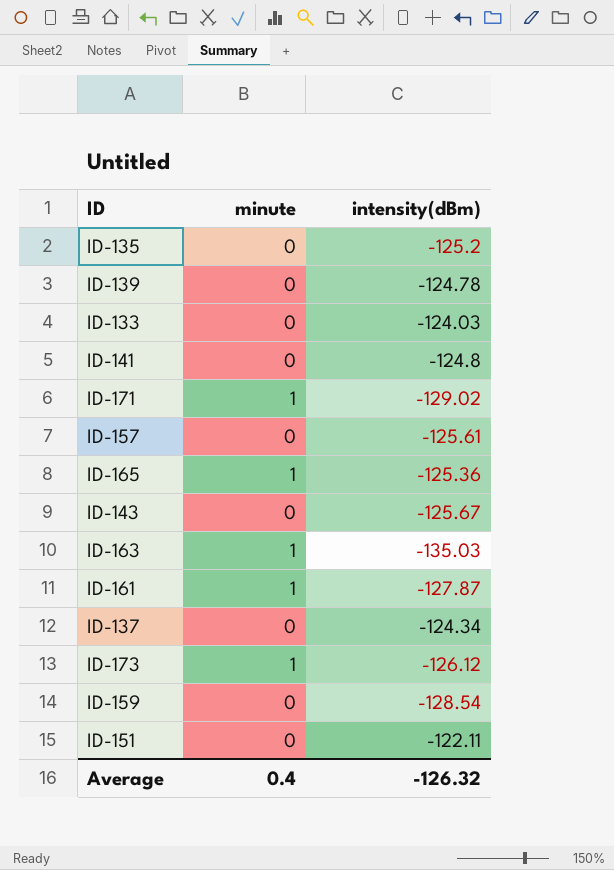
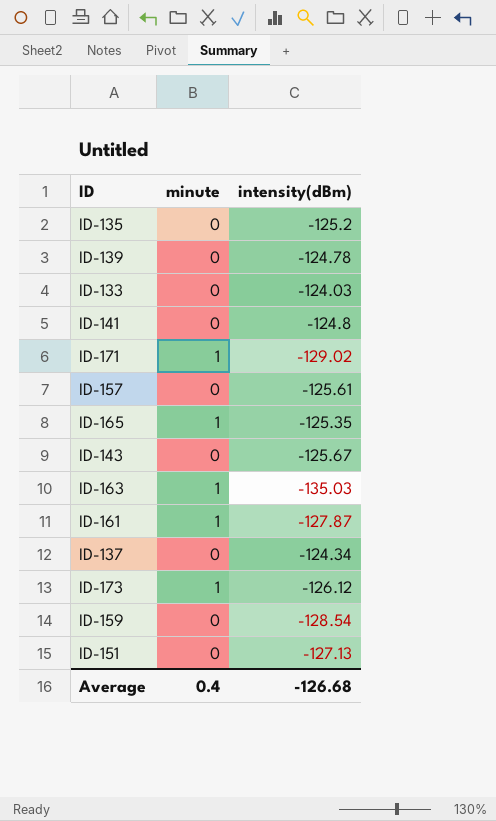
ID-165 | intensity(dBm): -125.36 -> -125.35
ID-151 | intensity(dBm): -122.11 -> -127.13
Average | intensity(dBm): -126.32 -> -126.68

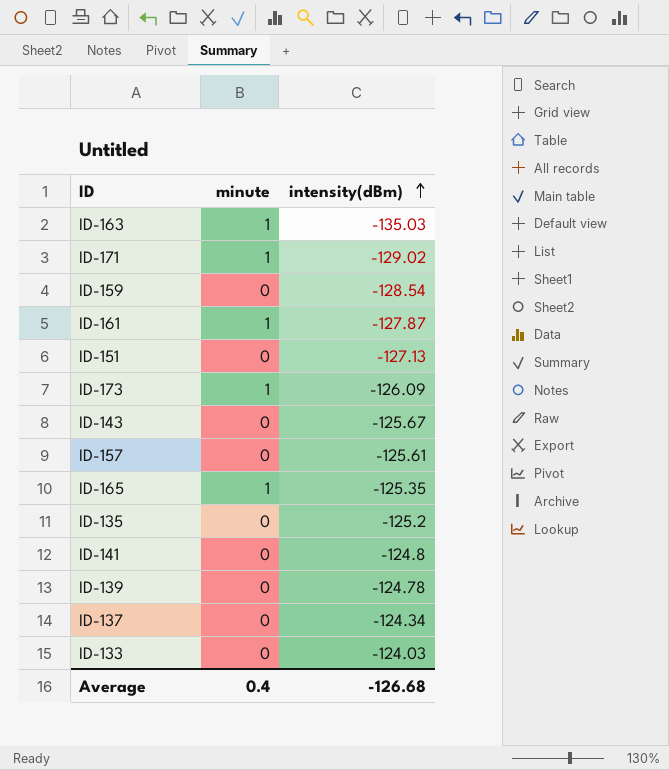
row order: none -> intensity(dBm) ascending
ID-173 | intensity(dBm): -126.12 -> -126.09

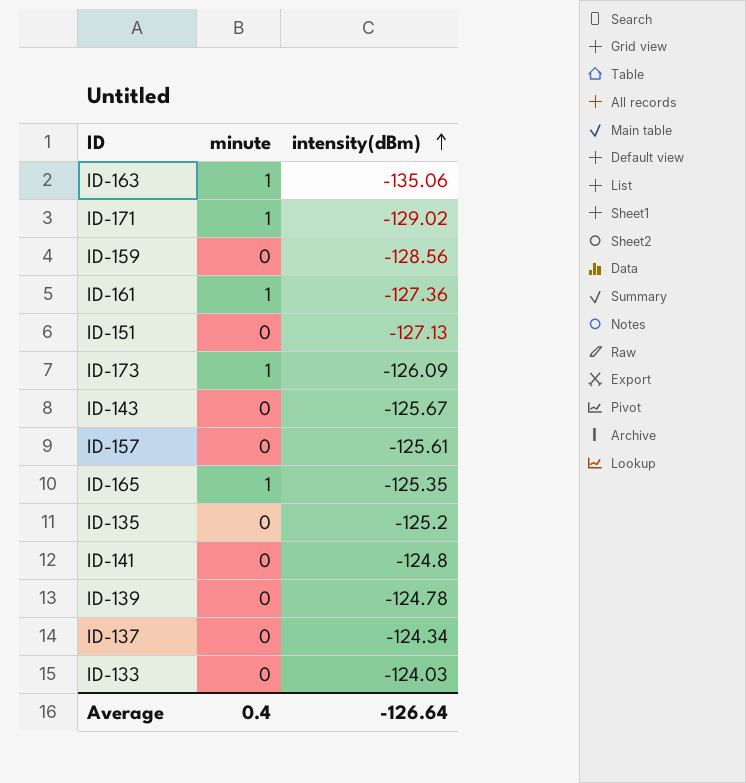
ID-163 | intensity(dBm): -135.03 -> -135.06
ID-159 | intensity(dBm): -128.54 -> -128.56
ID-161 | intensity(dBm): -127.87 -> -127.36
Average | intensity(dBm): -126.68 -> -126.64

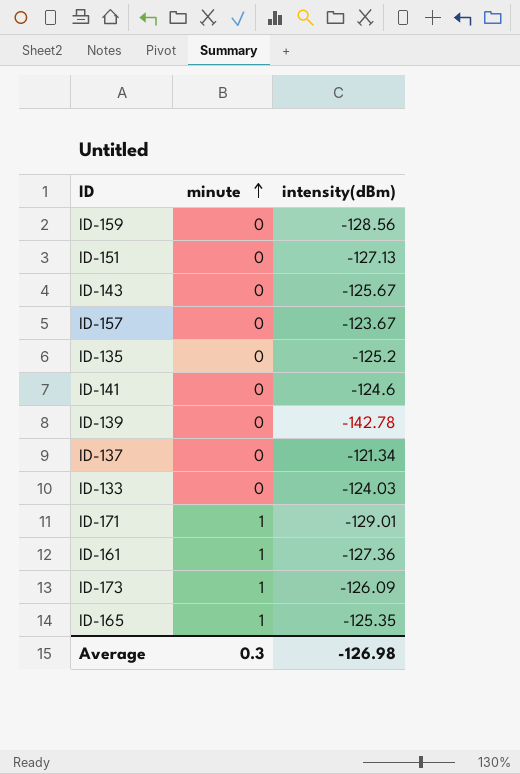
row order: intensity(dBm) ascending -> minute ascending
row ID-163: 1 | -135.06 -> none
ID-157 | intensity(dBm): -125.61 -> -123.67
ID-141 | intensity(dBm): -124.8 -> -124.6
ID-139 | intensity(dBm): -124.78 -> -142.78
ID-137 | intensity(dBm): -124.34 -> -121.34
ID-171 | intensity(dBm): -129.02 -> -129.01
Average | minute: 0.4 -> 0.3
Average | intensity(dBm): -126.64 -> -126.98

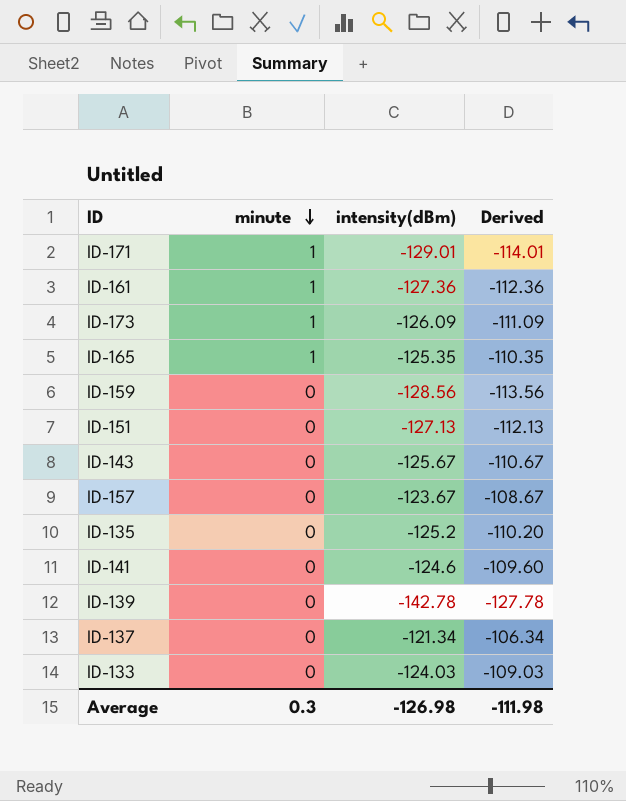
row order: minute ascending -> minute descending
column Derived | formula: none -> [intensity(dBm)] + 15

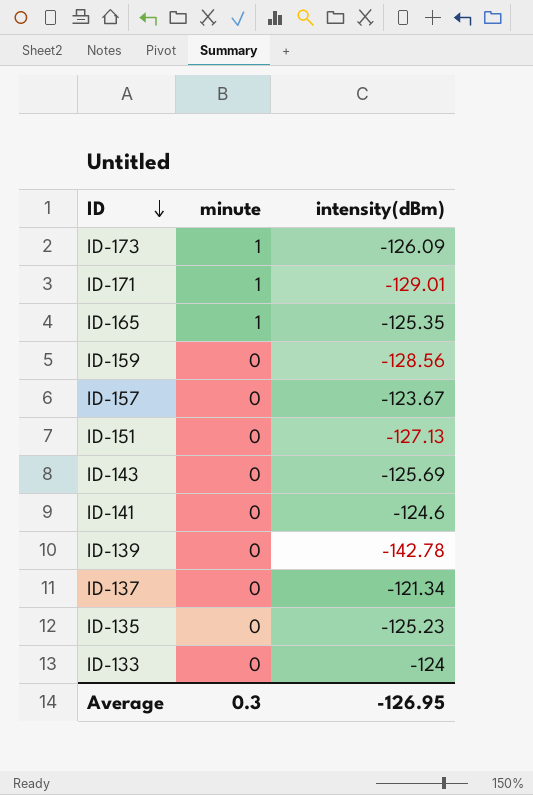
row order: minute descending -> ID descending
column Derived | formula: [intensity(dBm)] + 15 -> none
row ID-161: 1 | -127.36 | -112.36 -> none
ID-143 | intensity(dBm): -125.67 -> -125.69
ID-135 | intensity(dBm): -125.2 -> -125.23
ID-133 | intensity(dBm): -124.03 -> -124
Average | intensity(dBm): -126.98 -> -126.95

